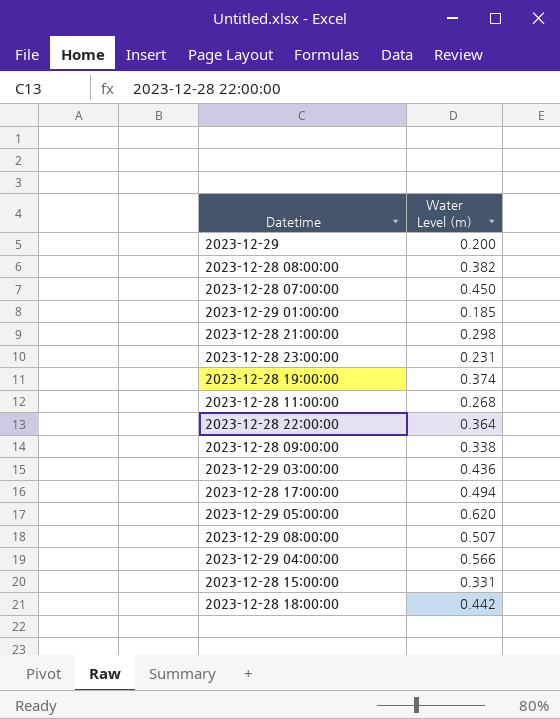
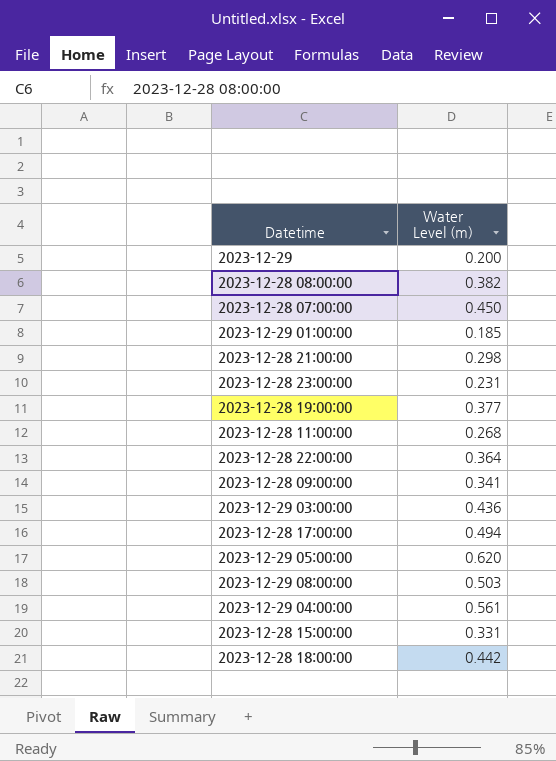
2023-12-28 19:00:00 | Water Level (m): 0.374 -> 0.377
2023-12-28 09:00:00 | Water Level (m): 0.338 -> 0.341
2023-12-29 08:00:00 | Water Level (m): 0.507 -> 0.503
2023-12-29 04:00:00 | Water Level (m): 0.566 -> 0.561

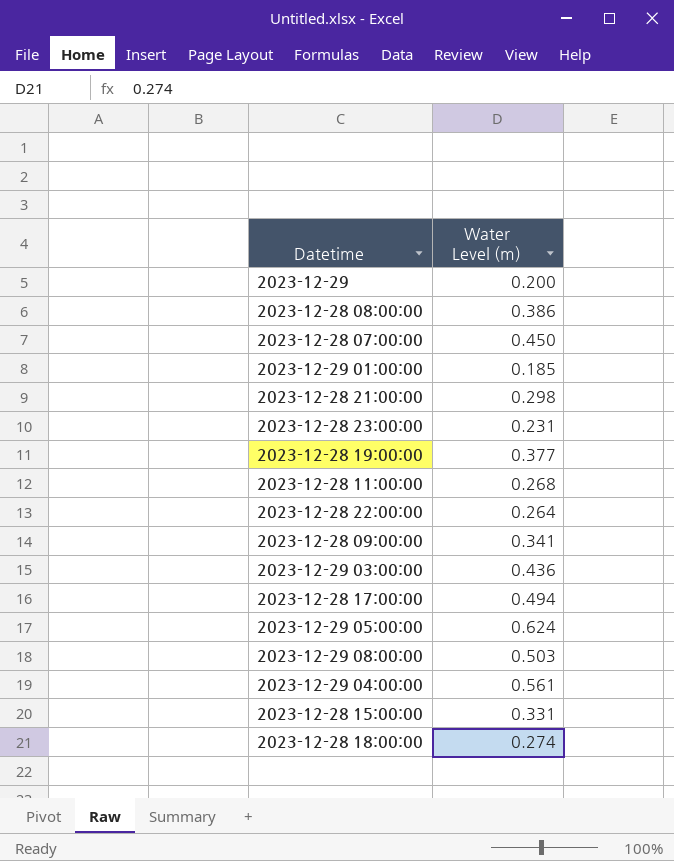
2023-12-28 08:00:00 | Water Level (m): 0.382 -> 0.386
2023-12-28 22:00:00 | Water Level (m): 0.364 -> 0.264
2023-12-29 05:00:00 | Water Level (m): 0.620 -> 0.624
2023-12-28 18:00:00 | Water Level (m): 0.442 -> 0.274

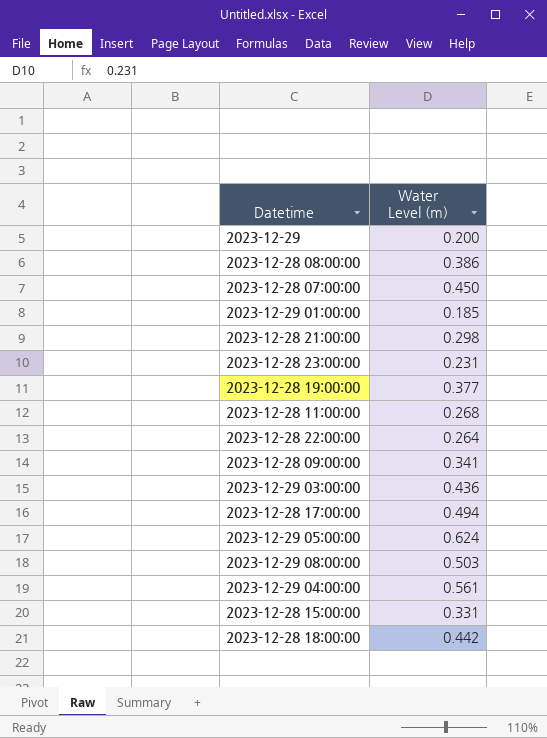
2023-12-28 18:00:00 | Water Level (m): 0.274 -> 0.442

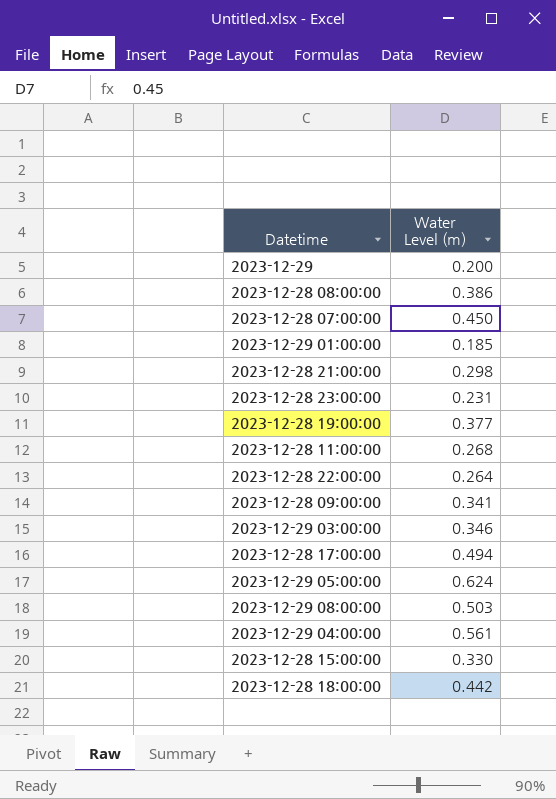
2023-12-29 03:00:00 | Water Level (m): 0.436 -> 0.346
2023-12-28 15:00:00 | Water Level (m): 0.331 -> 0.330

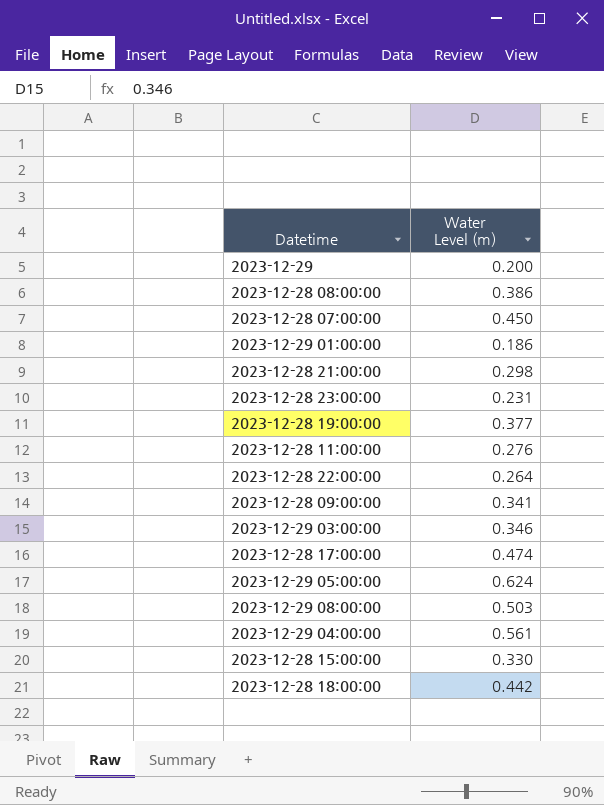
2023-12-29 01:00:00 | Water Level (m): 0.185 -> 0.186
2023-12-28 11:00:00 | Water Level (m): 0.268 -> 0.276
2023-12-28 17:00:00 | Water Level (m): 0.494 -> 0.474

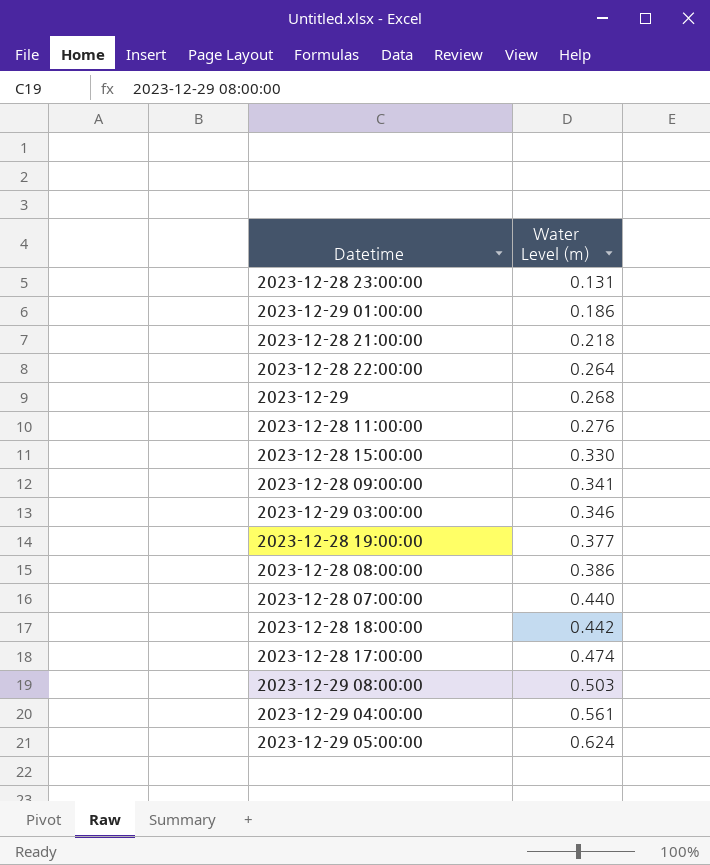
row order: none -> Water Level (m) ascending
2023-12-28 23:00:00 | Water Level (m): 0.231 -> 0.131
2023-12-28 21:00:00 | Water Level (m): 0.298 -> 0.218
2023-12-29 | Water Level (m): 0.200 -> 0.268
2023-12-28 07:00:00 | Water Level (m): 0.450 -> 0.440

